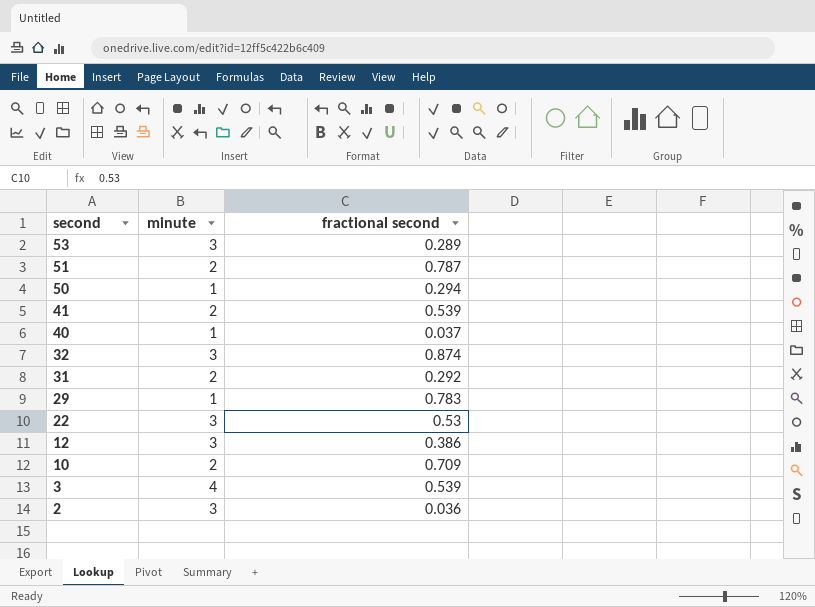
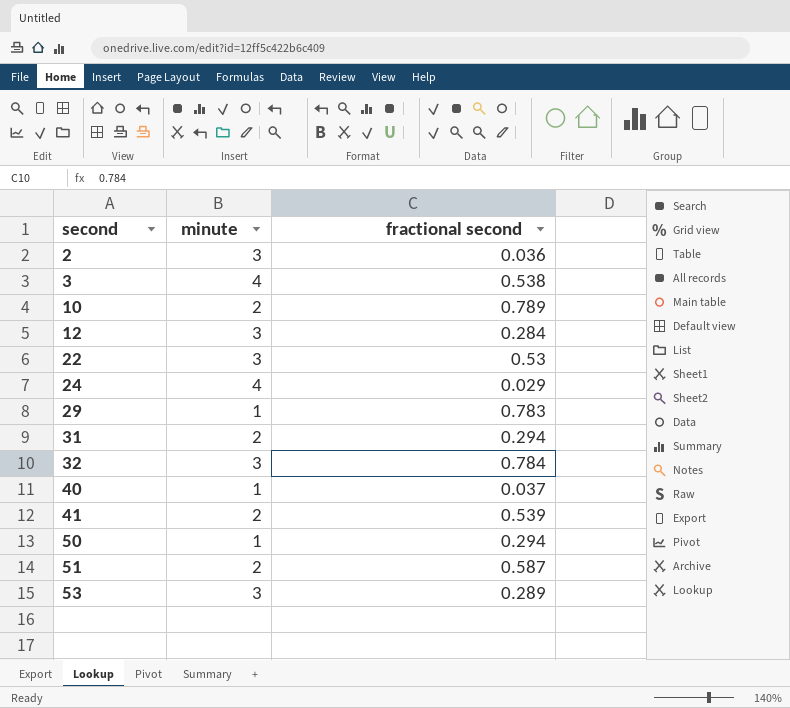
row order: second descending -> second ascending
3 | fractional second: 0.539 -> 0.538
10 | fractional second: 0.709 -> 0.789
12 | fractional second: 0.386 -> 0.284
row 24: none -> 4 | 0.029
31 | fractional second: 0.292 -> 0.294
32 | fractional second: 0.874 -> 0.784
51 | fractional second: 0.787 -> 0.587

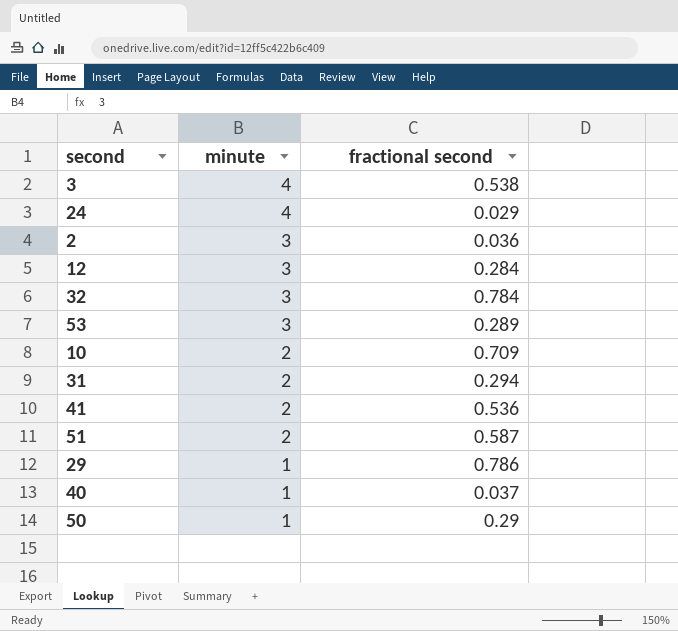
row order: second ascending -> minute descending
row 22: 3 | 0.53 -> none
10 | fractional second: 0.789 -> 0.709
41 | fractional second: 0.539 -> 0.536
29 | fractional second: 0.783 -> 0.786
50 | fractional second: 0.294 -> 0.29

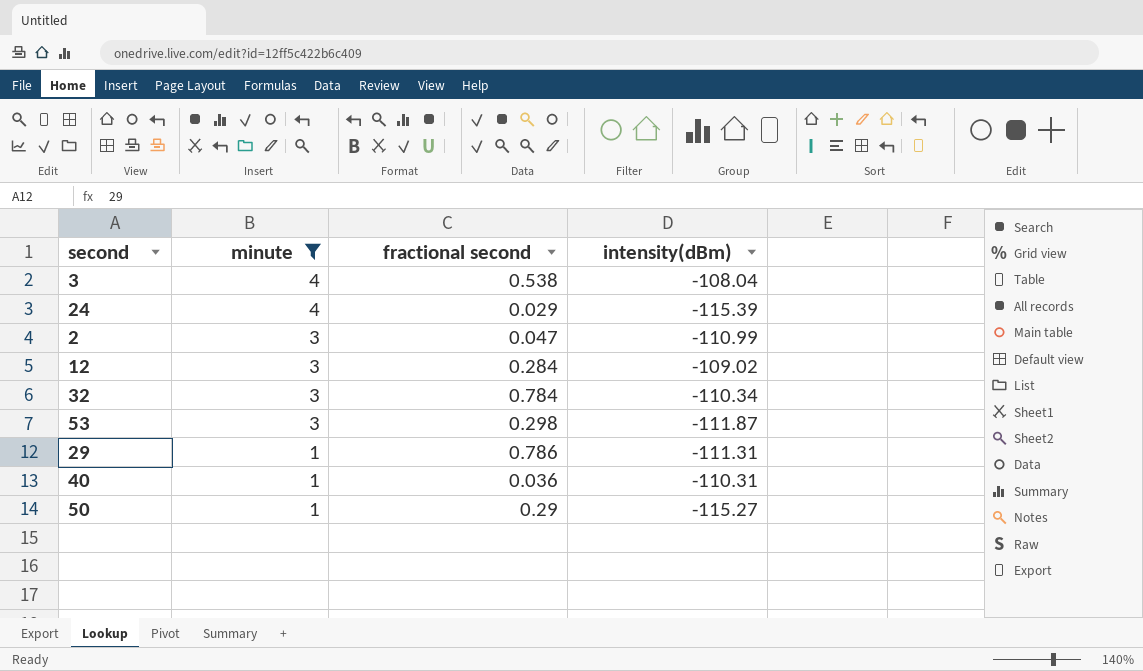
filter: none -> minute != 2
column intensity(dBm) | position: none -> 4
2 | fractional second: 0.036 -> 0.047
53 | fractional second: 0.289 -> 0.298
40 | fractional second: 0.037 -> 0.036

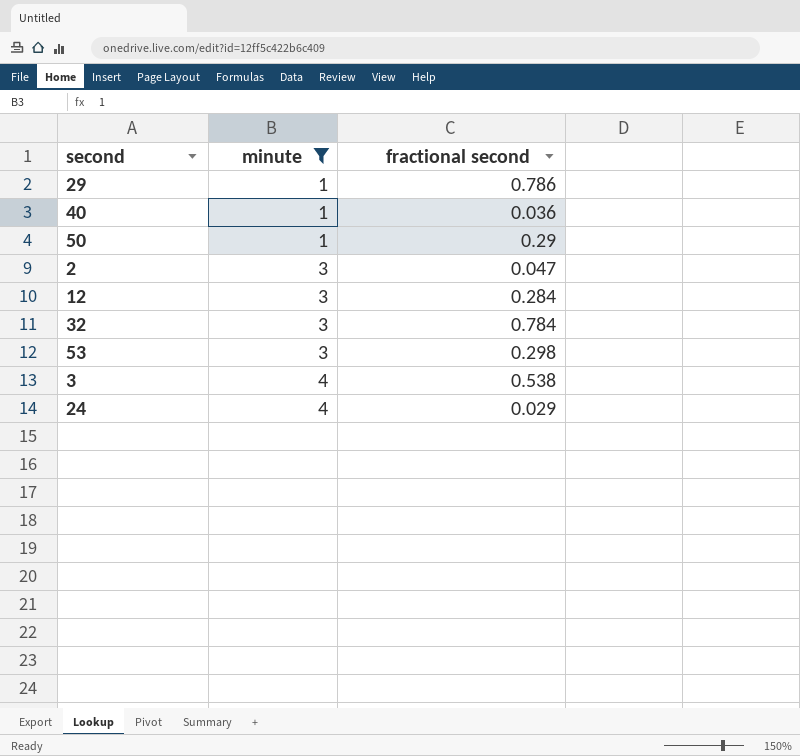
row order: minute descending -> minute ascending
column intensity(dBm) | position: 4 -> none

